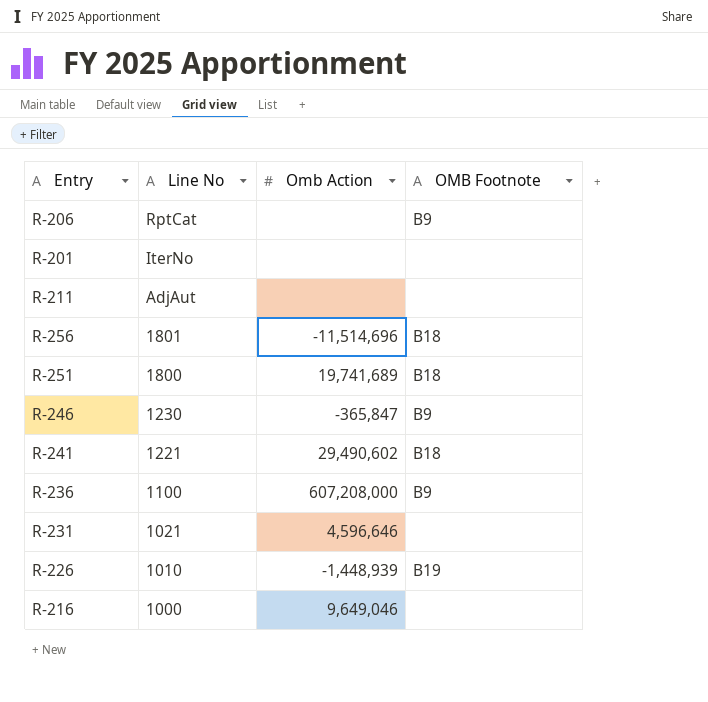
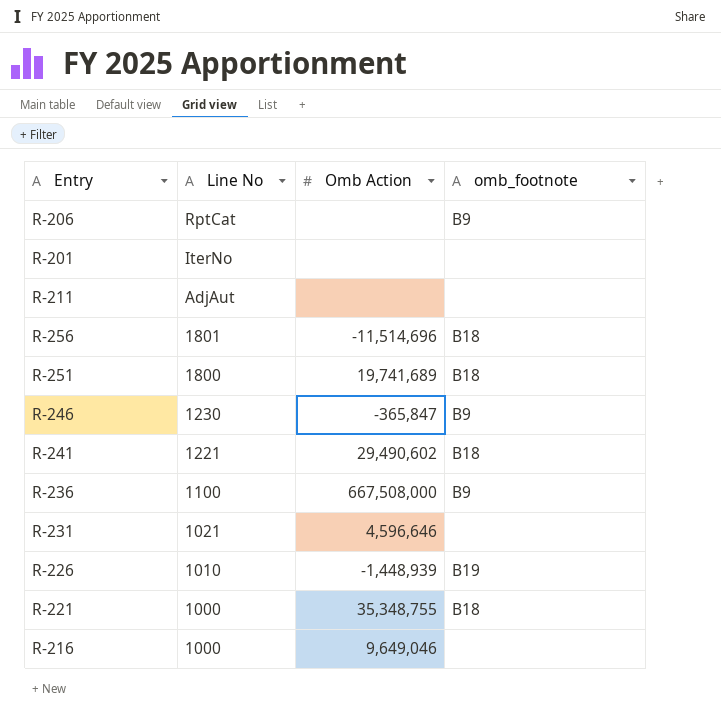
column name: OMB Footnote -> omb_footnote
R-236 | Omb Action: 607,208,000 -> 667,508,000
row R-221: none -> 1000 | 35,348,755 | B18

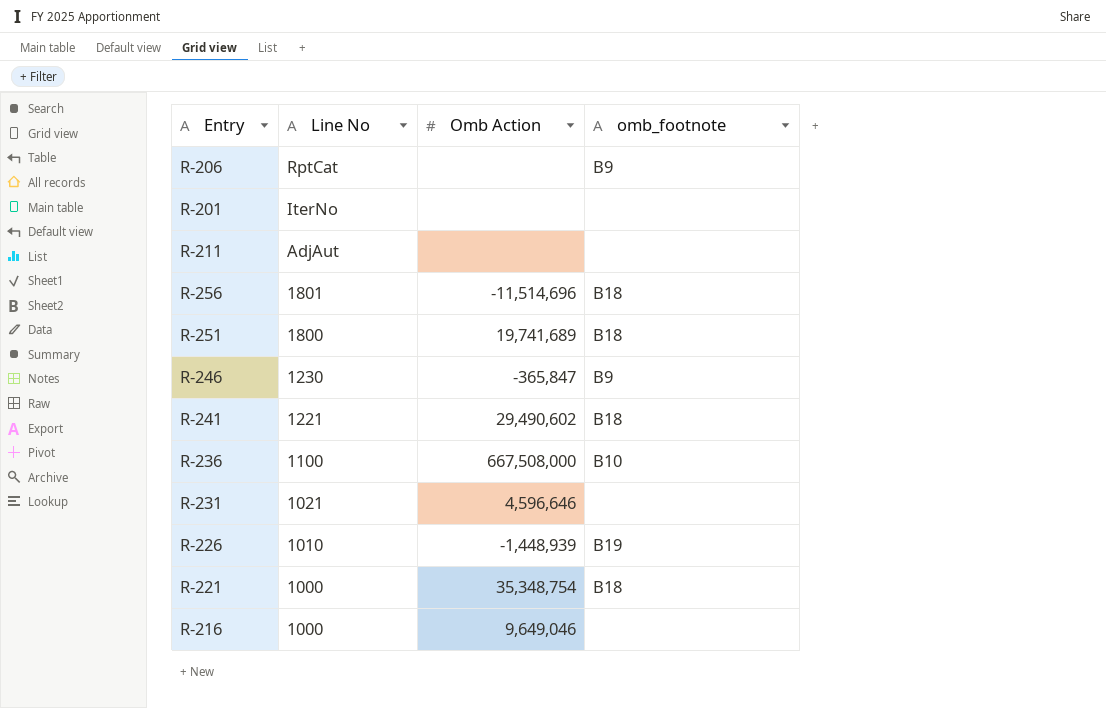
R-236 | omb_footnote: B9 -> B10
R-221 | Omb Action: 35,348,755 -> 35,348,754

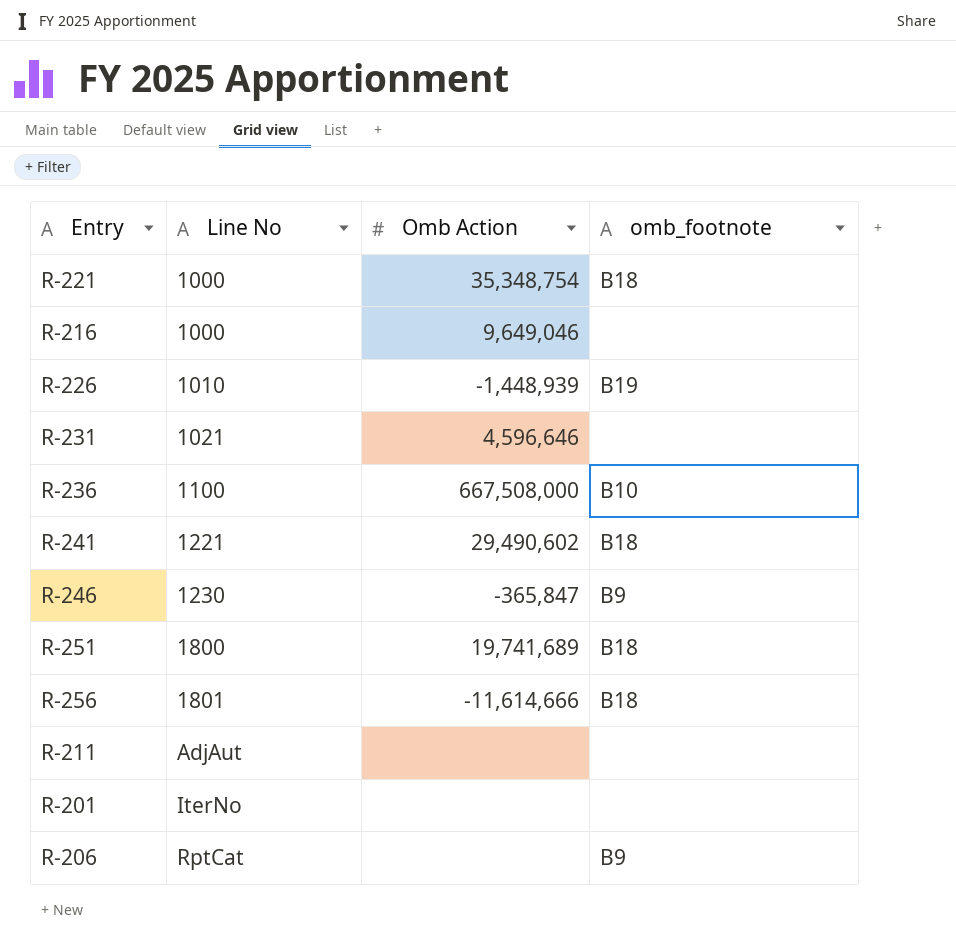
row order: Line No descending -> Line No ascending
R-256 | Omb Action: -11,514,696 -> -11,614,666

